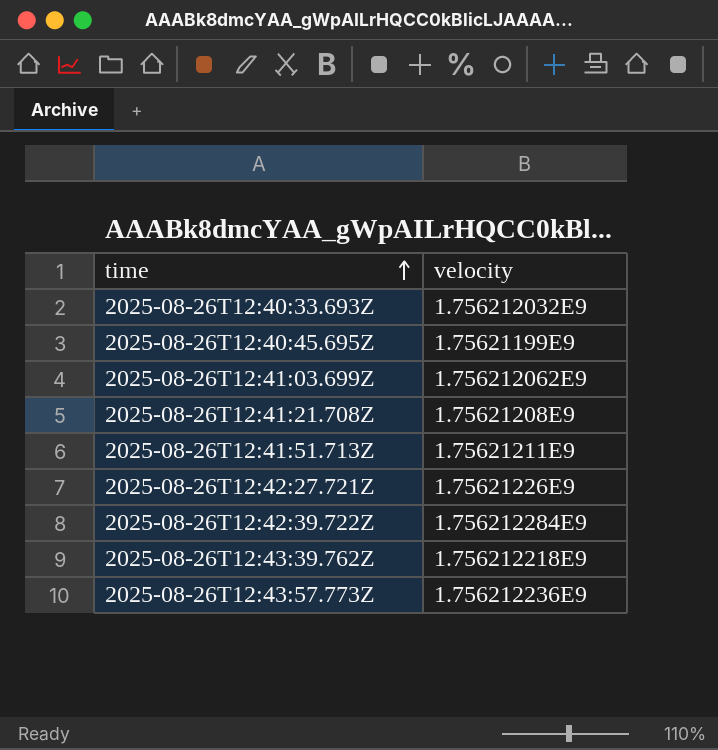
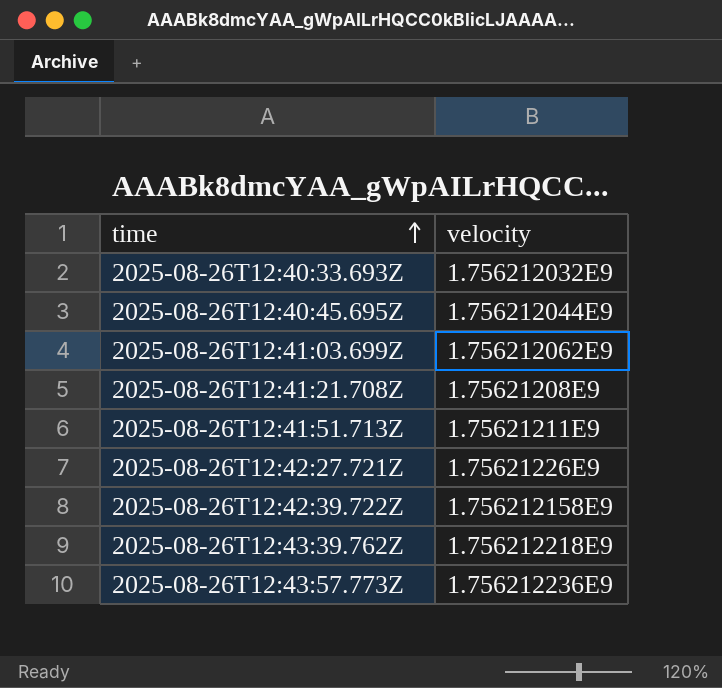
2025-08-26T12:40:45.695Z | velocity: 1.75621199E9 -> 1.756212044E9
2025-08-26T12:42:39.722Z | velocity: 1.756212284E9 -> 1.756212158E9

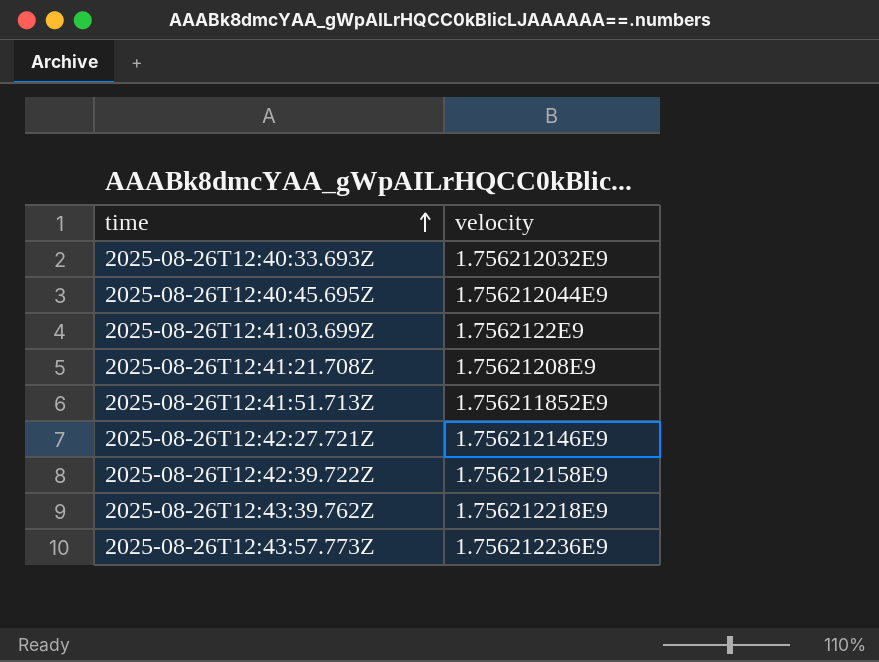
2025-08-26T12:41:03.699Z | velocity: 1.756212062E9 -> 1.7562122E9
2025-08-26T12:41:51.713Z | velocity: 1.75621211E9 -> 1.756211852E9
2025-08-26T12:42:27.721Z | velocity: 1.75621226E9 -> 1.756212146E9

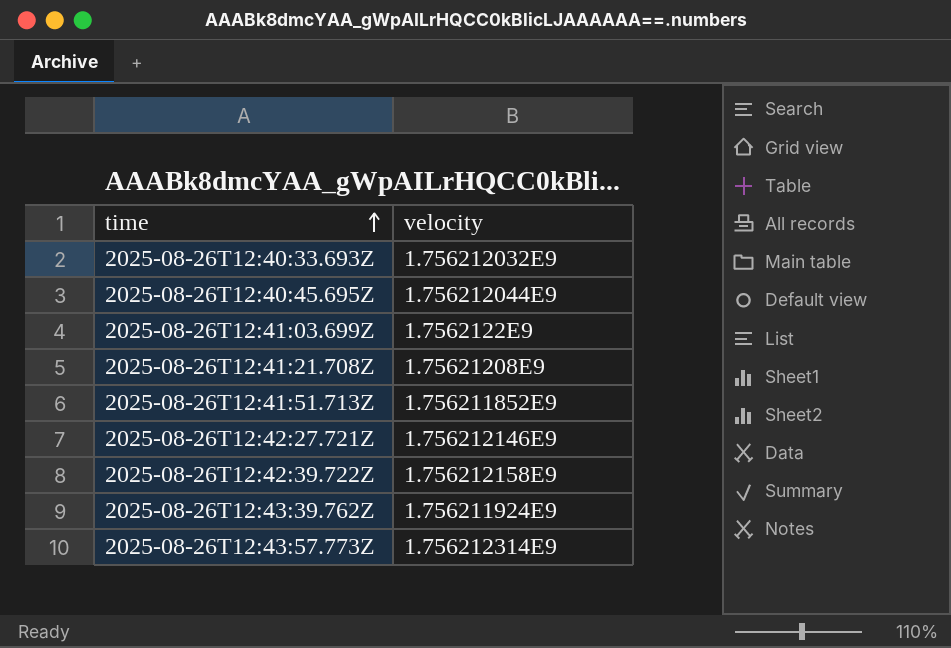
2025-08-26T12:43:39.762Z | velocity: 1.756212218E9 -> 1.756211924E9
2025-08-26T12:43:57.773Z | velocity: 1.756212236E9 -> 1.756212314E9

